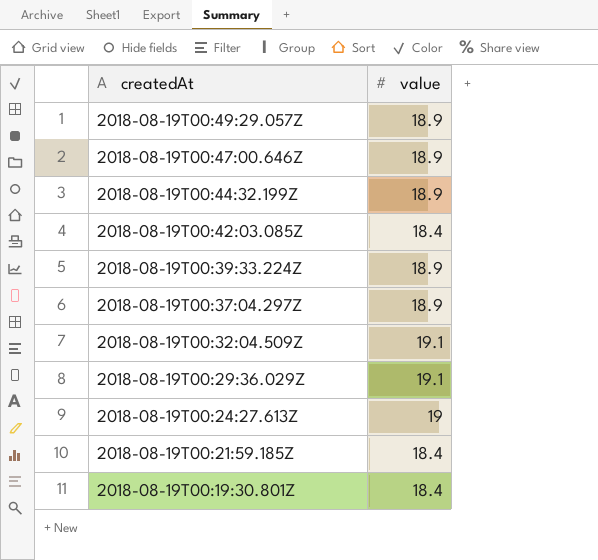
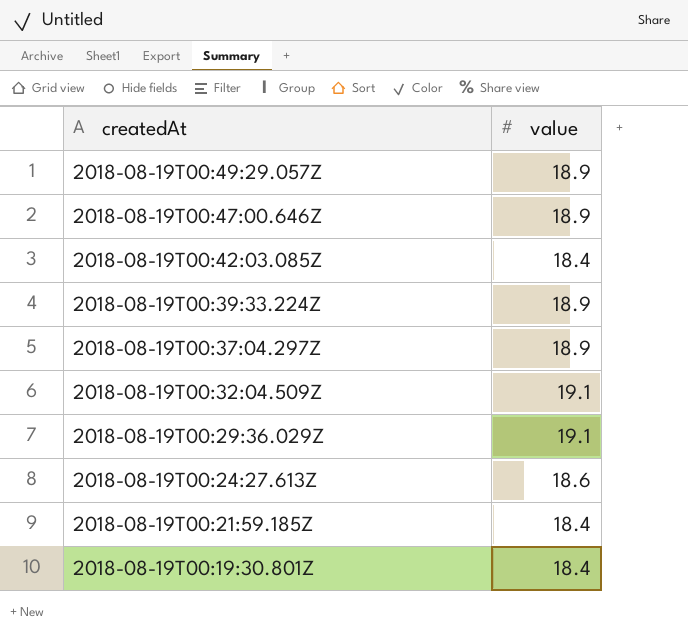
row 2018-08-19T00:44:32.199Z: 18.9 -> none
2018-08-19T00:24:27.613Z | value: 19 -> 18.6

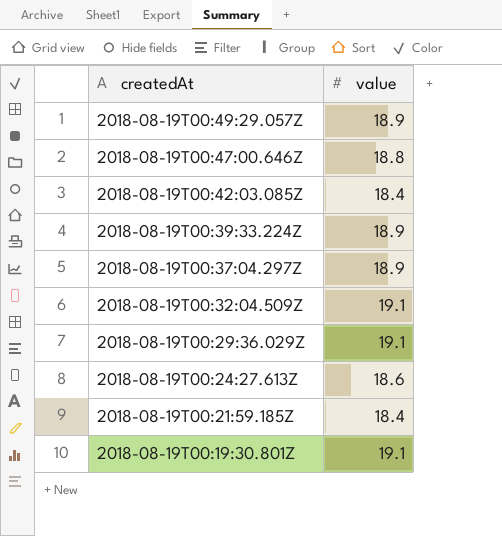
2018-08-19T00:47:00.646Z | value: 18.9 -> 18.8
2018-08-19T00:19:30.801Z | value: 18.4 -> 19.1

